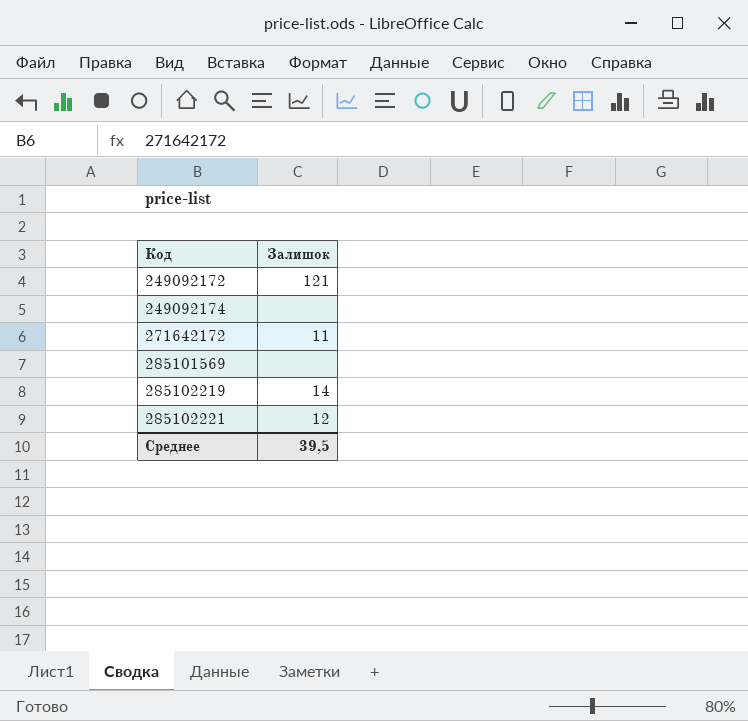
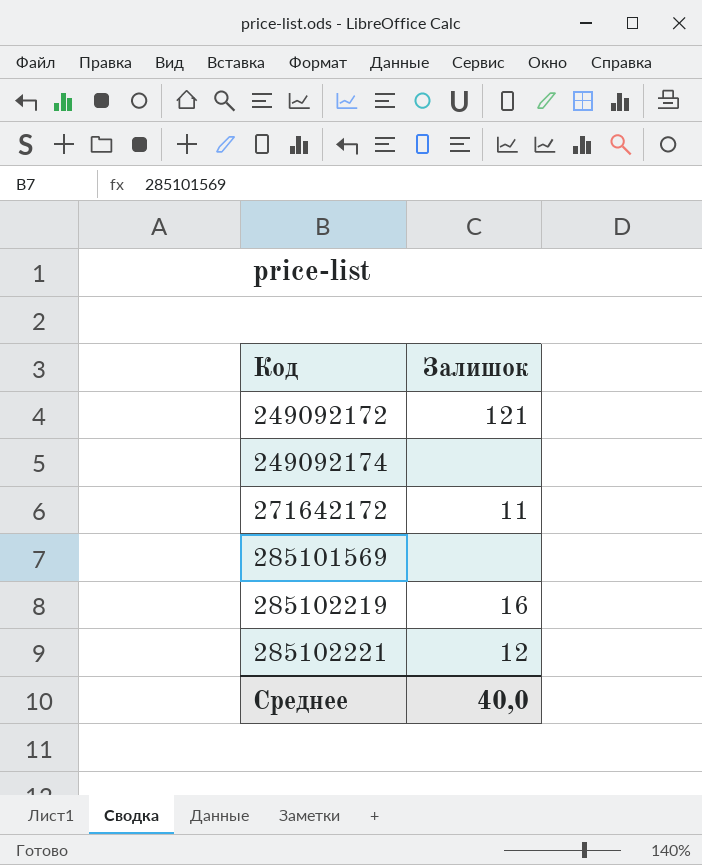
285102219 | Залишок: 14 -> 16
Среднее | Залишок: 39,5 -> 40,0

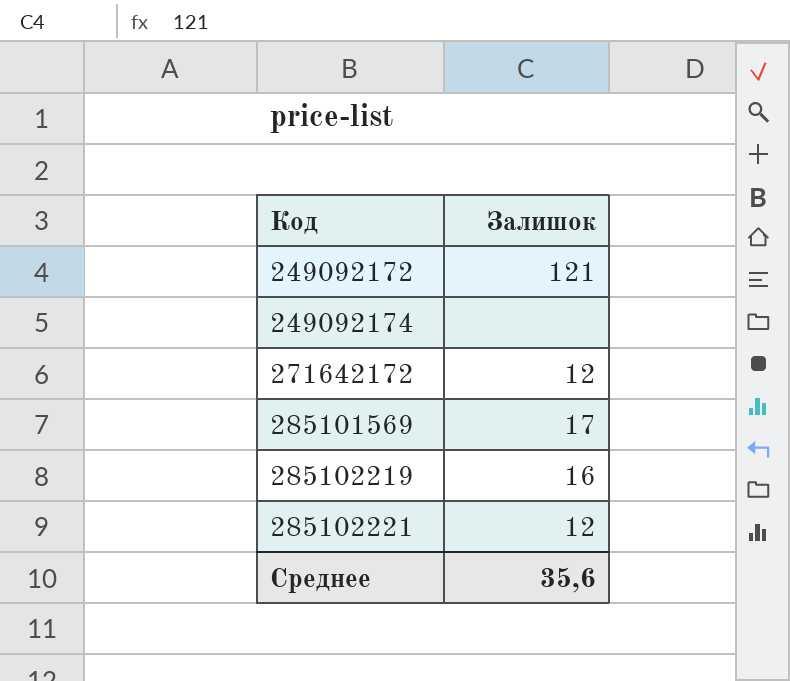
271642172 | Залишок: 11 -> 12
285101569 | Залишок: none -> 17
Среднее | Залишок: 40,0 -> 35,6

